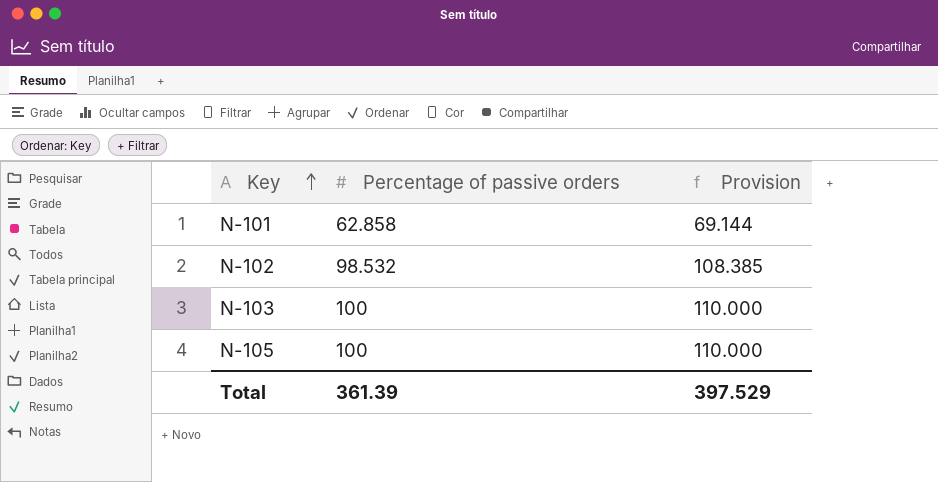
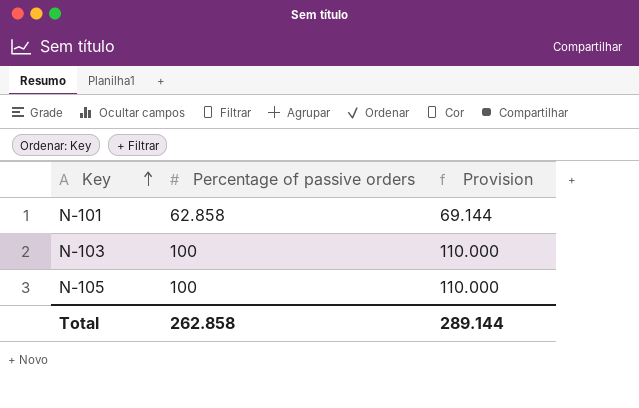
row N-102: 98.532 | 108.385 -> none
Total | Percentage of passive orders: 361.39 -> 262.858
Total | Provision: 397.529 -> 289.144

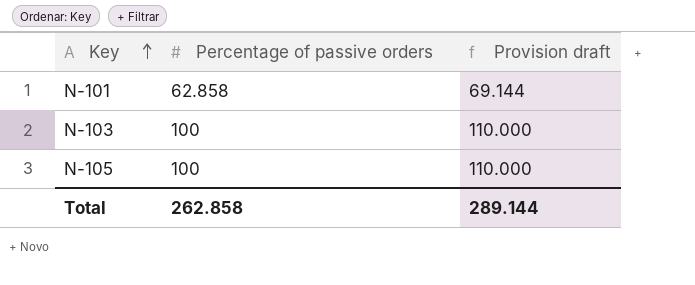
column name: Provision -> Provision draft

